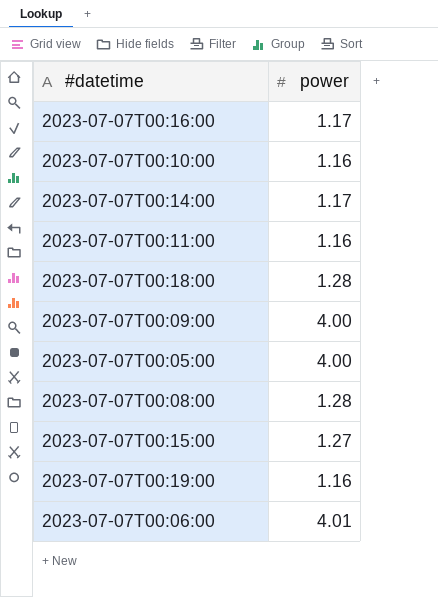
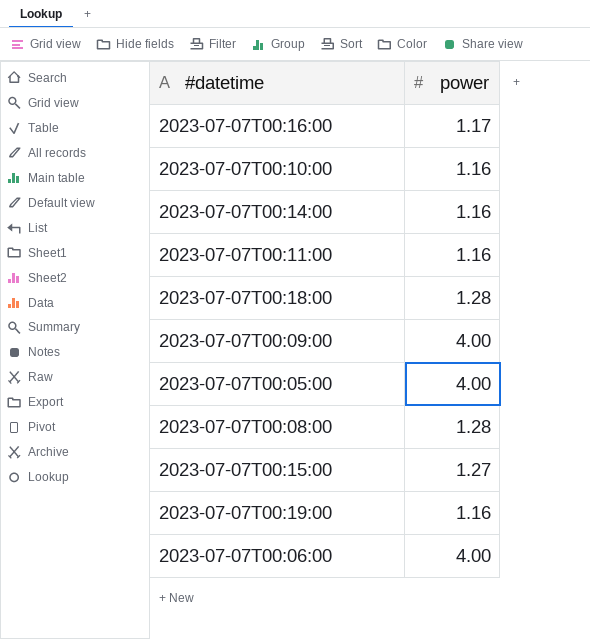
2023-07-07T00:14:00 | power: 1.17 -> 1.16
2023-07-07T00:06:00 | power: 4.01 -> 4.00

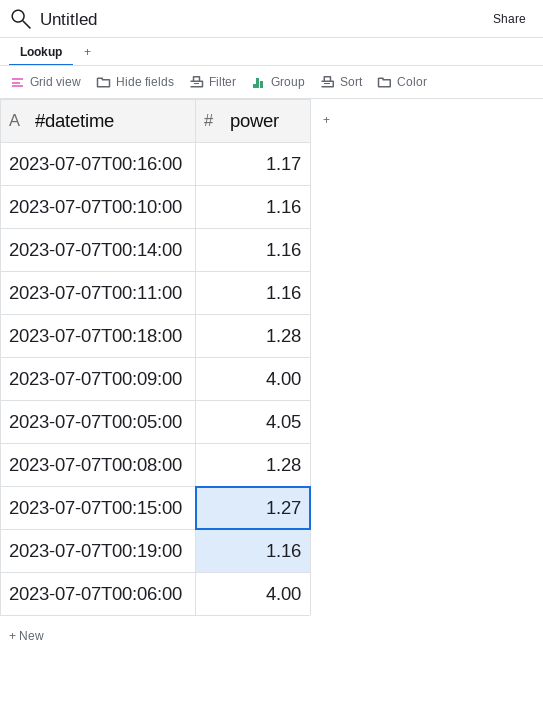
2023-07-07T00:05:00 | power: 4.00 -> 4.05

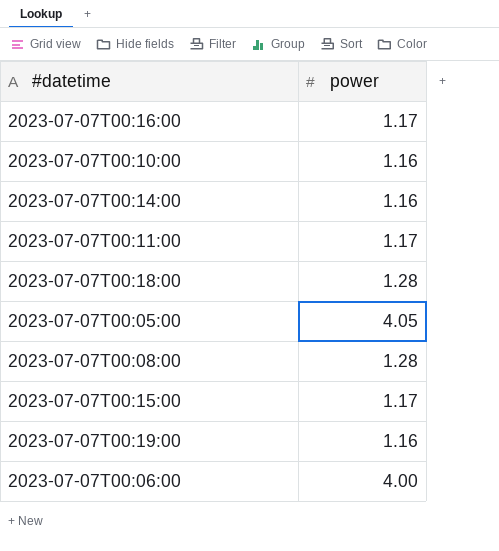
row 2023-07-07T00:09:00: 4.00 -> none
2023-07-07T00:11:00 | power: 1.16 -> 1.17
2023-07-07T00:15:00 | power: 1.27 -> 1.17

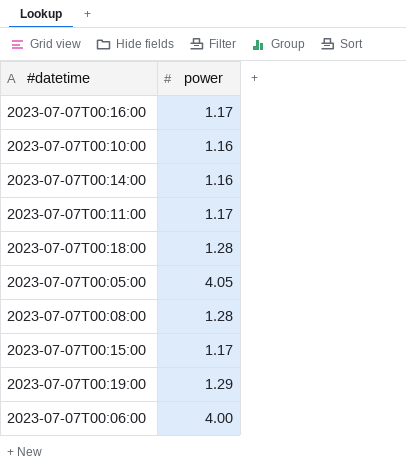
2023-07-07T00:19:00 | power: 1.16 -> 1.29

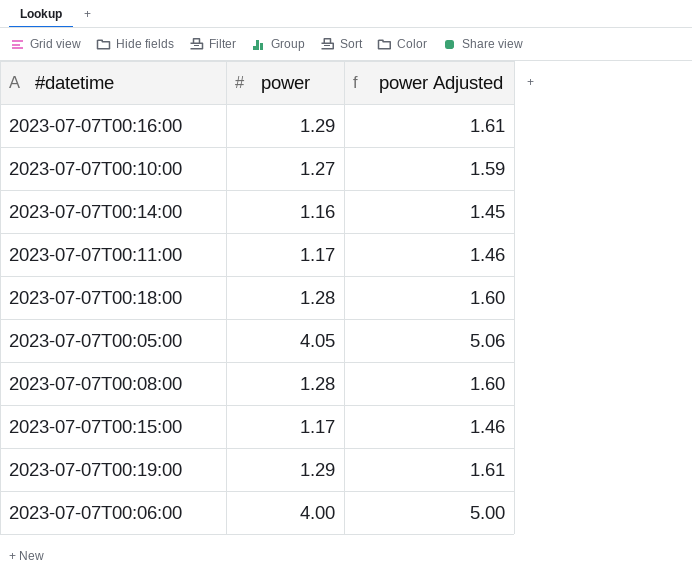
column power Adjusted | formula: none -> [power] * 1.25
2023-07-07T00:16:00 | power: 1.17 -> 1.29
2023-07-07T00:10:00 | power: 1.16 -> 1.27

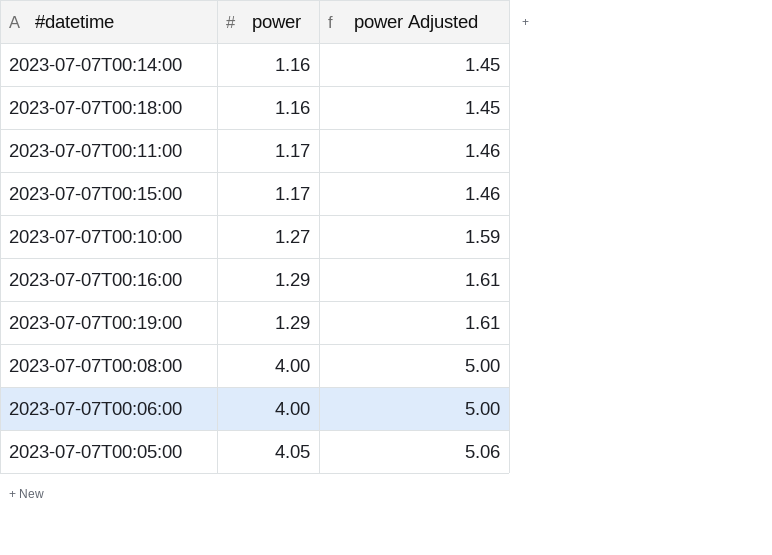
row order: none -> power ascending
2023-07-07T00:18:00 | power: 1.28 -> 1.16
2023-07-07T00:18:00 | power Adjusted: 1.60 -> 1.45
2023-07-07T00:08:00 | power: 1.28 -> 4.00
2023-07-07T00:08:00 | power Adjusted: 1.60 -> 5.00

